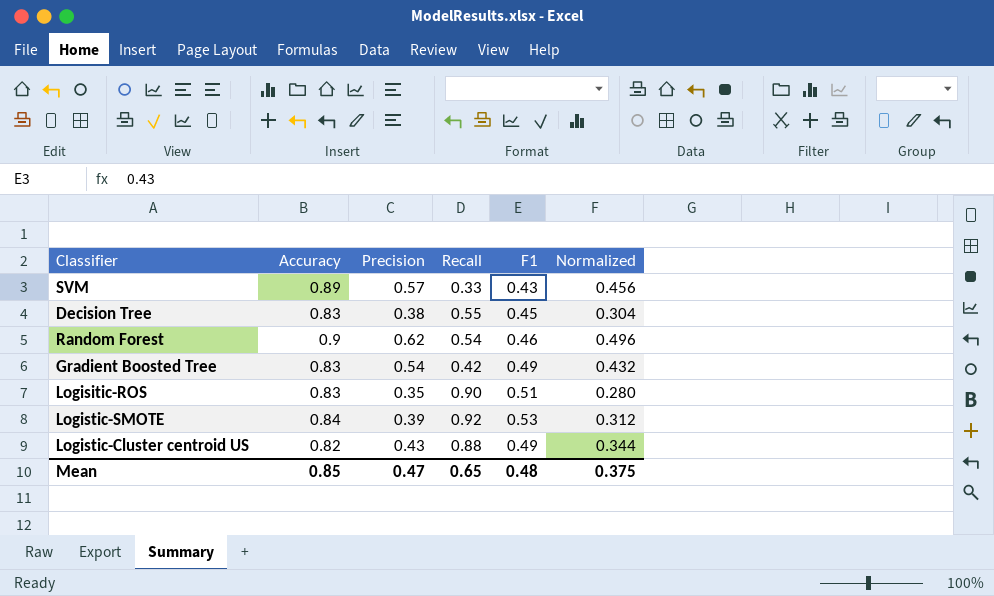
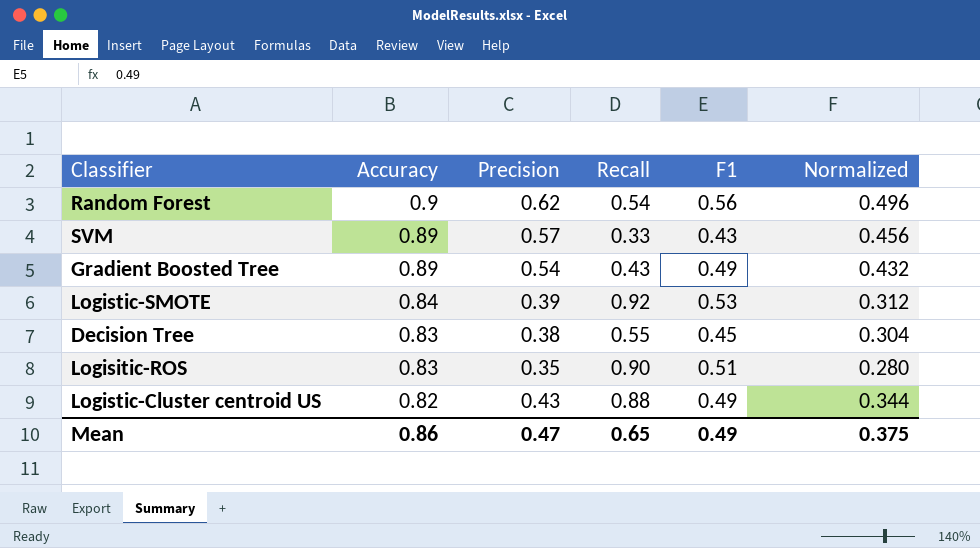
row order: none -> Accuracy descending
Random Forest | F1: 0.46 -> 0.56
Gradient Boosted Tree | Accuracy: 0.83 -> 0.89
Gradient Boosted Tree | Recall: 0.42 -> 0.43
Mean | Accuracy: 0.85 -> 0.86
Mean | F1: 0.48 -> 0.49

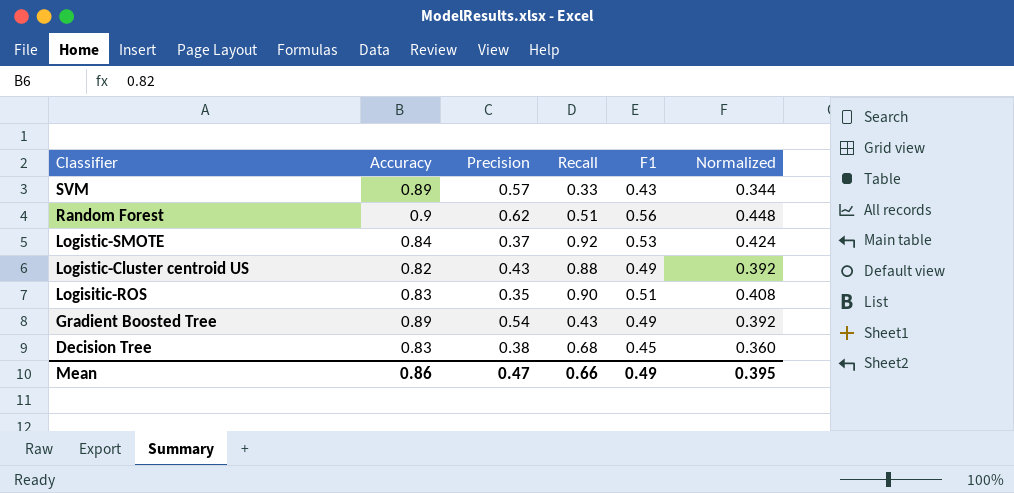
row order: Accuracy descending -> Classifier descending
column Normalized | formula: [Precision] * 0.8 -> [F1] * 0.8
Random Forest | Recall: 0.54 -> 0.51
Logistic-SMOTE | Precision: 0.39 -> 0.37
Decision Tree | Recall: 0.55 -> 0.68
Mean | Recall: 0.65 -> 0.66
Mean | Normalized: 0.375 -> 0.395

